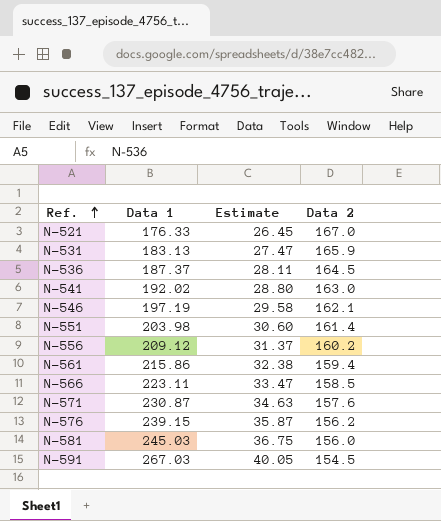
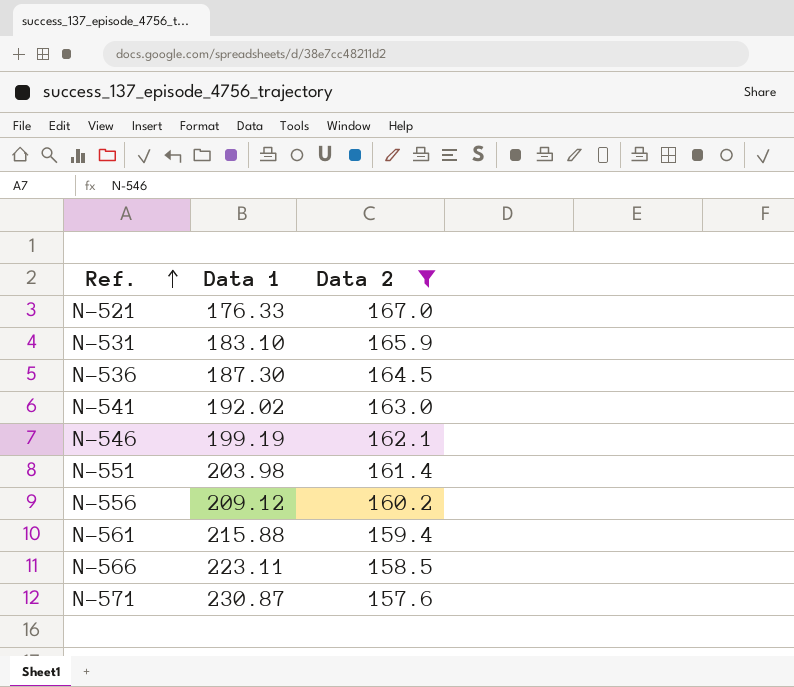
filter: none -> Data 2 >= 157.6
column Estimate | formula: [Data 1] * 0.15 -> none
N-531 | Data 1: 183.13 -> 183.10
N-536 | Data 1: 187.37 -> 187.30
N-546 | Data 1: 197.19 -> 199.19
N-561 | Data 1: 215.86 -> 215.88

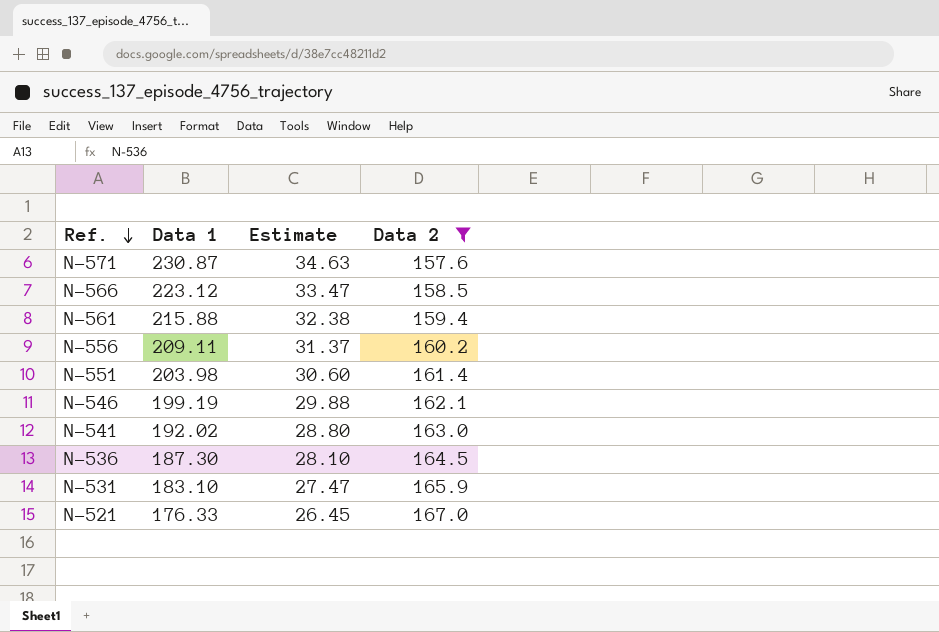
row order: Ref. ascending -> Ref. descending
column Estimate | formula: none -> [Data 1] * 0.15
N-566 | Data 1: 223.11 -> 223.12
N-556 | Data 1: 209.12 -> 209.11

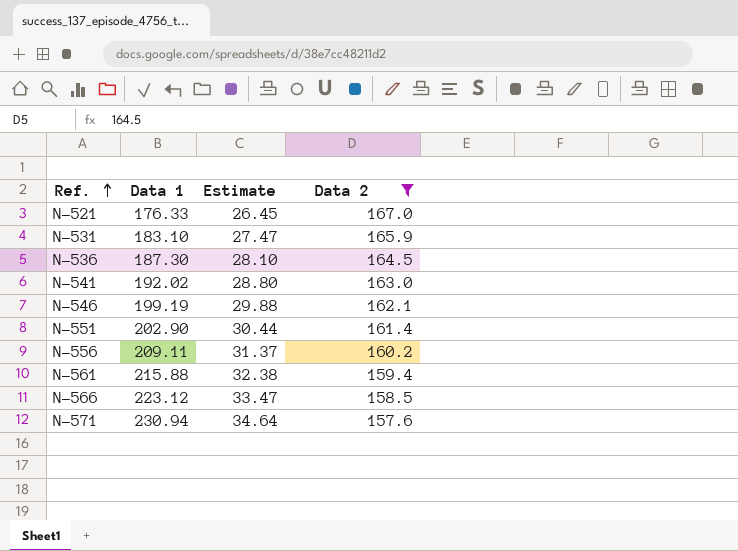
row order: Ref. descending -> Ref. ascending
N-551 | Data 1: 203.98 -> 202.90
N-551 | Estimate: 30.60 -> 30.44
N-571 | Data 1: 230.87 -> 230.94
N-571 | Estimate: 34.63 -> 34.64

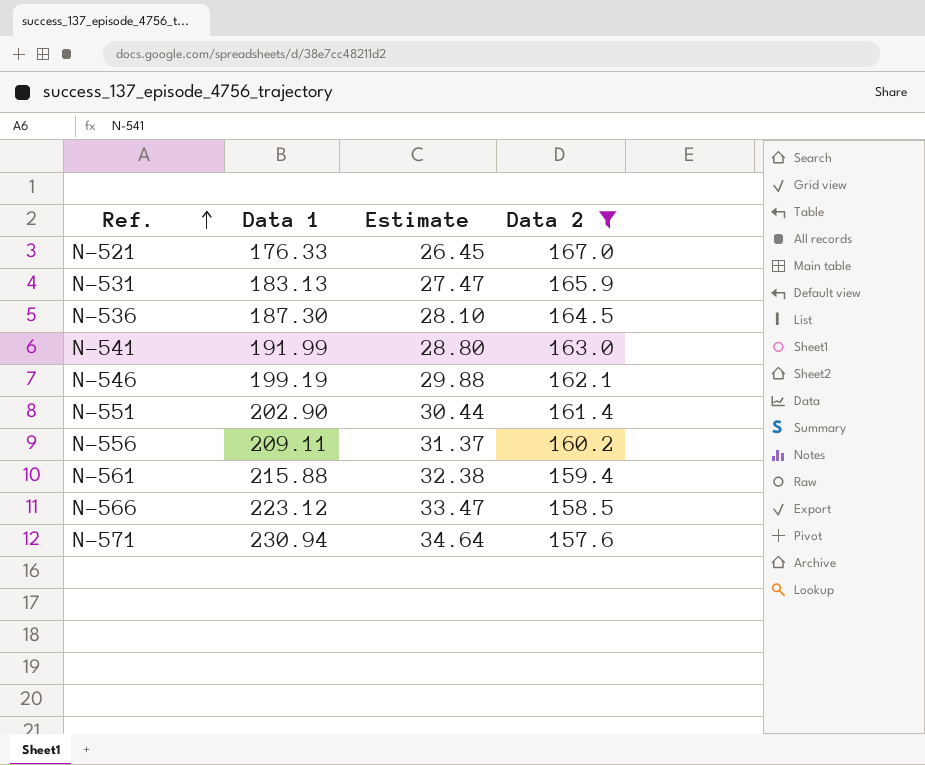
N-531 | Data 1: 183.10 -> 183.13
N-541 | Data 1: 192.02 -> 191.99

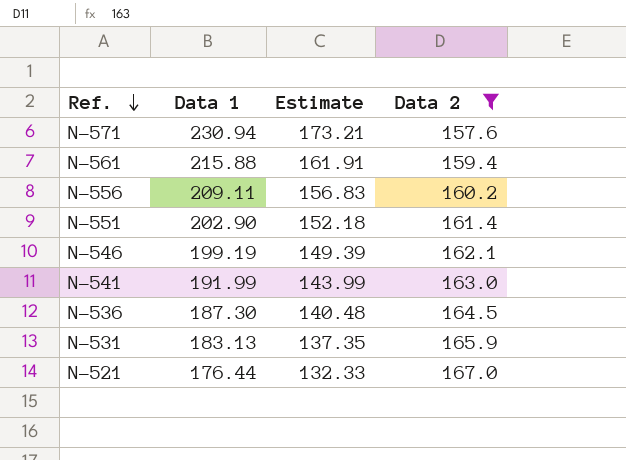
row order: Ref. ascending -> Ref. descending
column Estimate | formula: [Data 1] * 0.15 -> [Data 1] * 0.75
row N-566: 223.12 | 33.47 | 158.5 -> none
N-521 | Data 1: 176.33 -> 176.44

